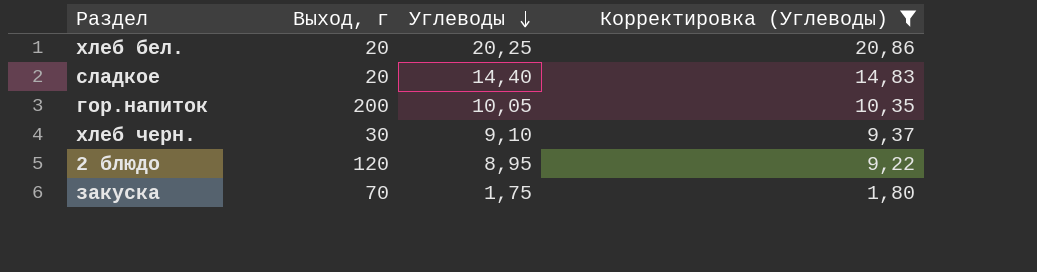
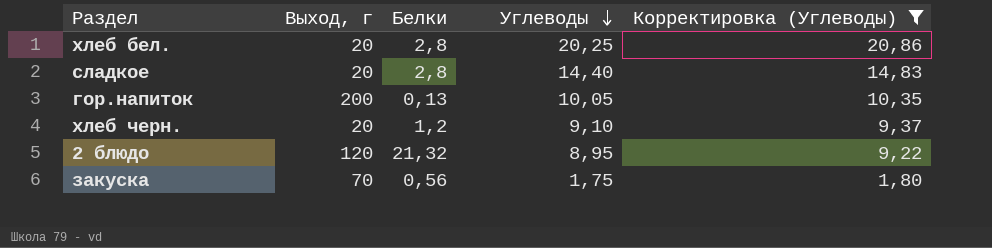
column Белки | position: none -> 3
хлеб черн. | Выход, г: 30 -> 20

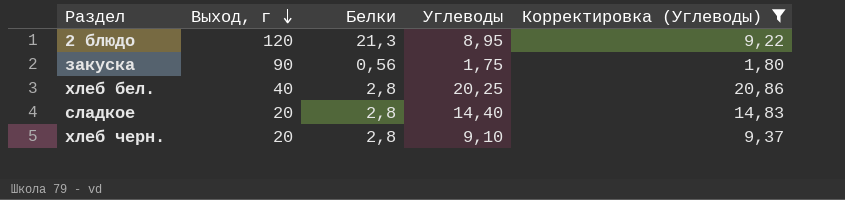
row order: Углеводы descending -> Выход, г descending
row гор.напиток: 200 | 0,13 | 10,05 | 10,35 -> none
2 блюдо | Белки: 21,32 -> 21,3
закуска | Выход, г: 70 -> 90
хлеб бел. | Выход, г: 20 -> 40
хлеб черн. | Белки: 1,2 -> 2,8

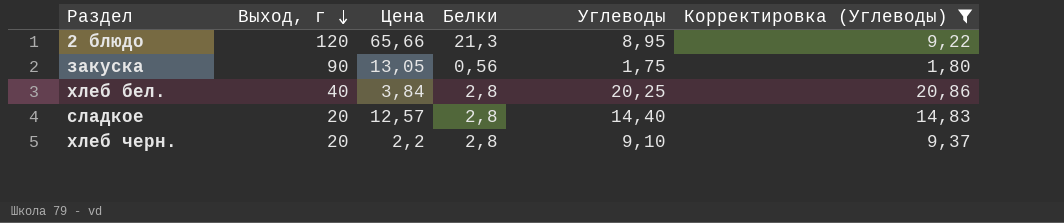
column Цена | position: none -> 3

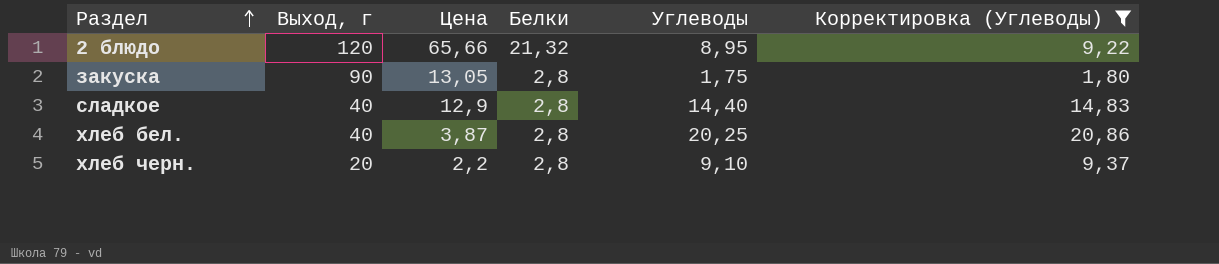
row order: Выход, г descending -> Раздел ascending
2 блюдо | Белки: 21,3 -> 21,32
закуска | Белки: 0,56 -> 2,8
сладкое | Выход, г: 20 -> 40
сладкое | Цена: 12,57 -> 12,9
хлеб бел. | Цена: 3,84 -> 3,87

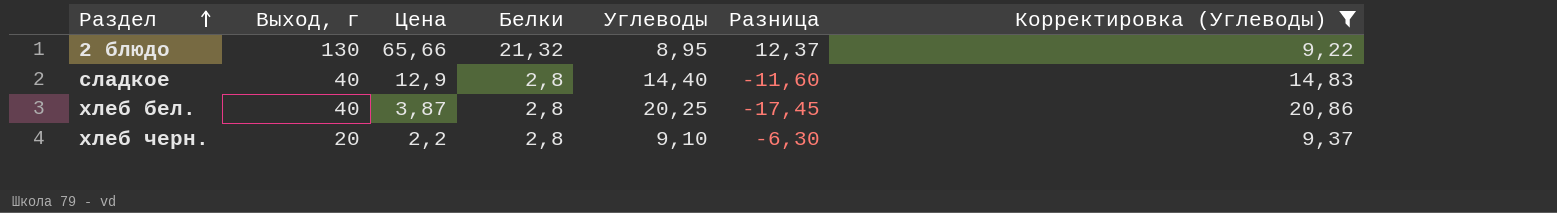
column Разница | formula: none -> [Белки] - [Углеводы]
row закуска: 90 | 13,05 | 2,8 | 1,75 | 1,80 -> none
2 блюдо | Выход, г: 120 -> 130

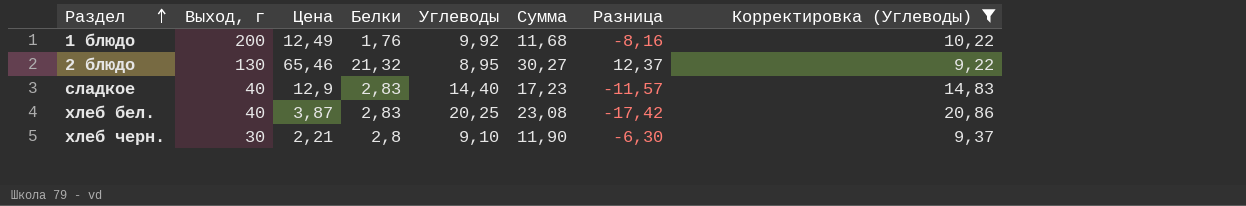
column Сумма | formula: none -> [Белки] + [Углеводы]
row 1 блюдо: none -> 200 | 12,49 | 1,76 | 9,92 | 11,68 | -8,16 | 10,22
2 блюдо | Цена: 65,66 -> 65,46
сладкое | Белки: 2,8 -> 2,83
сладкое | Разница: -11,60 -> -11,57
хлеб бел. | Белки: 2,8 -> 2,83
хлеб бел. | Разница: -17,45 -> -17,42
хлеб черн. | Выход, г: 20 -> 30
хлеб черн. | Цена: 2,2 -> 2,21

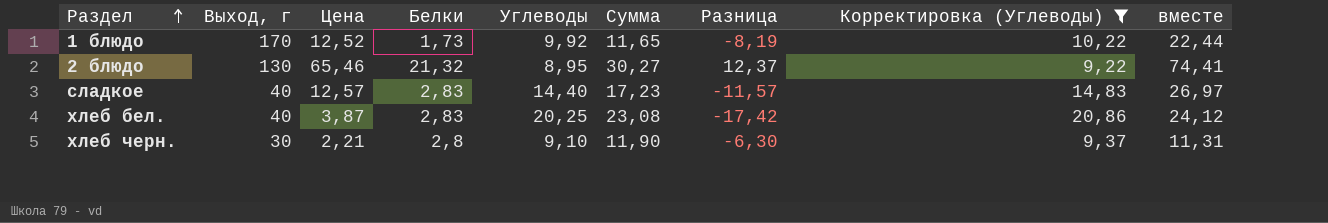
column вместе | formula: none -> [Цена] + [Углеводы]
1 блюдо | Выход, г: 200 -> 170
1 блюдо | Цена: 12,49 -> 12,52
1 блюдо | Белки: 1,76 -> 1,73
1 блюдо | Сумма: 11,68 -> 11,65
1 блюдо | Разница: -8,16 -> -8,19
сладкое | Цена: 12,9 -> 12,57

